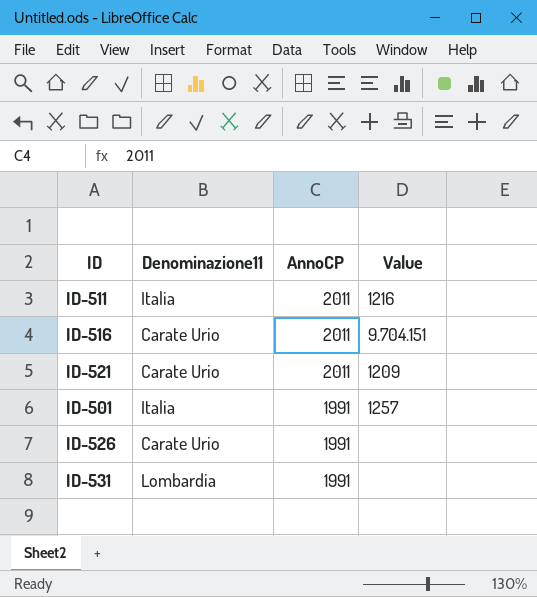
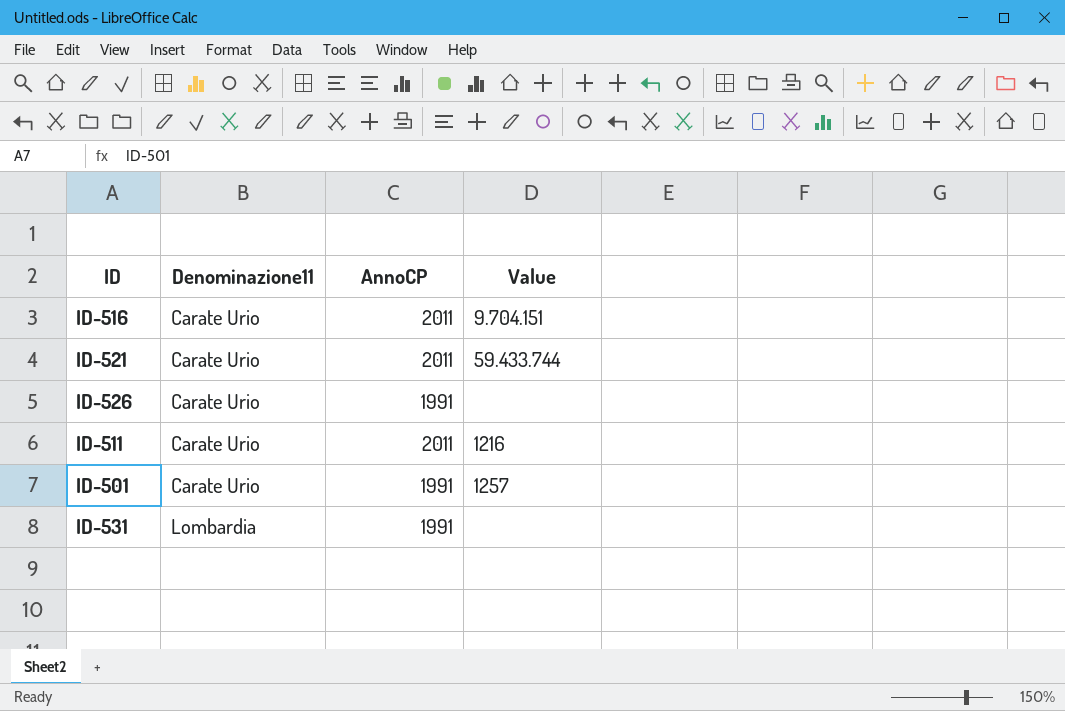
row order: AnnoCP descending -> Denominazione11 ascending
ID-521 | Value: 1209 -> 59.433.744
ID-511 | Denominazione11: Italia -> Carate Urio
ID-501 | Denominazione11: Italia -> Carate Urio

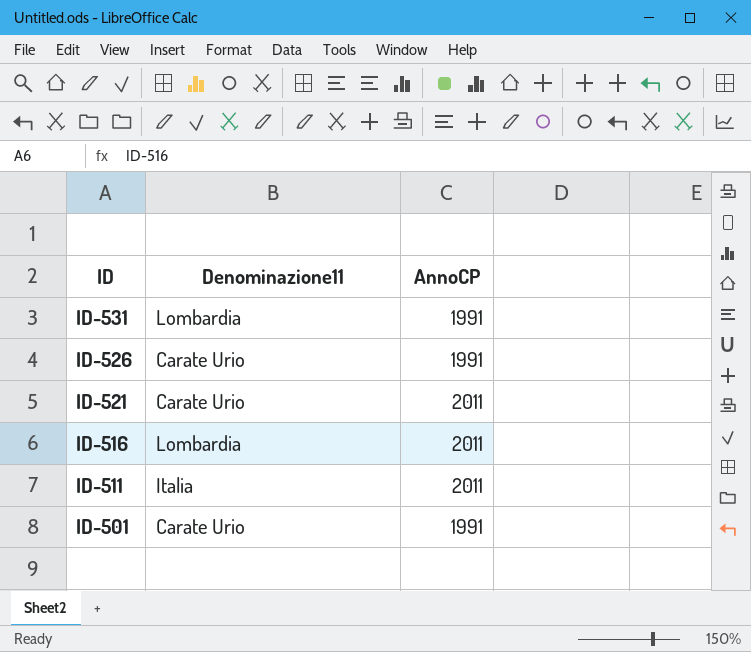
row order: Denominazione11 ascending -> ID descending
column Value | position: 4 -> none
ID-516 | Denominazione11: Carate Urio -> Lombardia
ID-511 | Denominazione11: Carate Urio -> Italia

